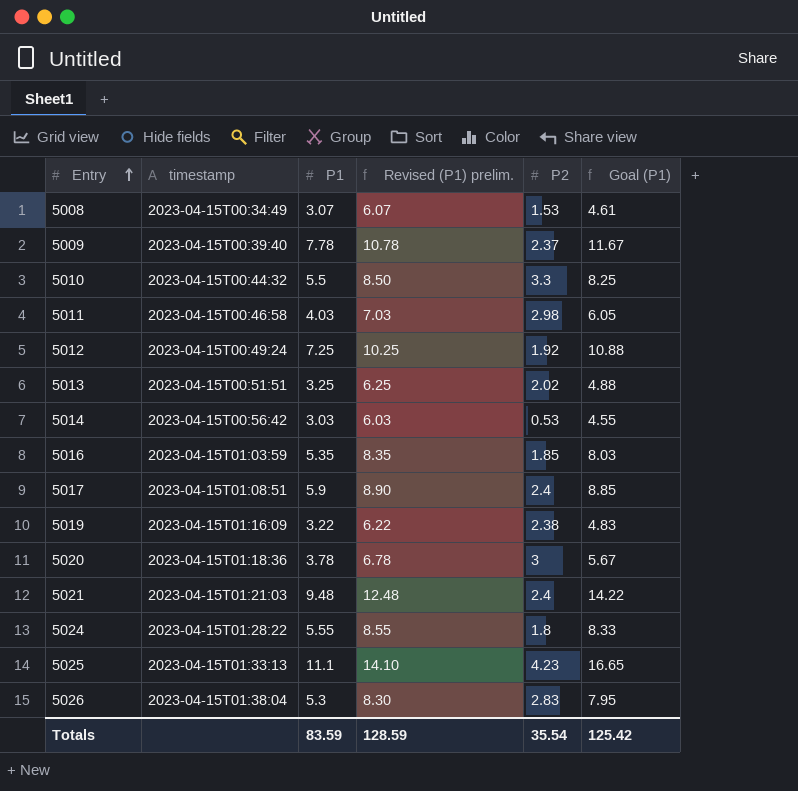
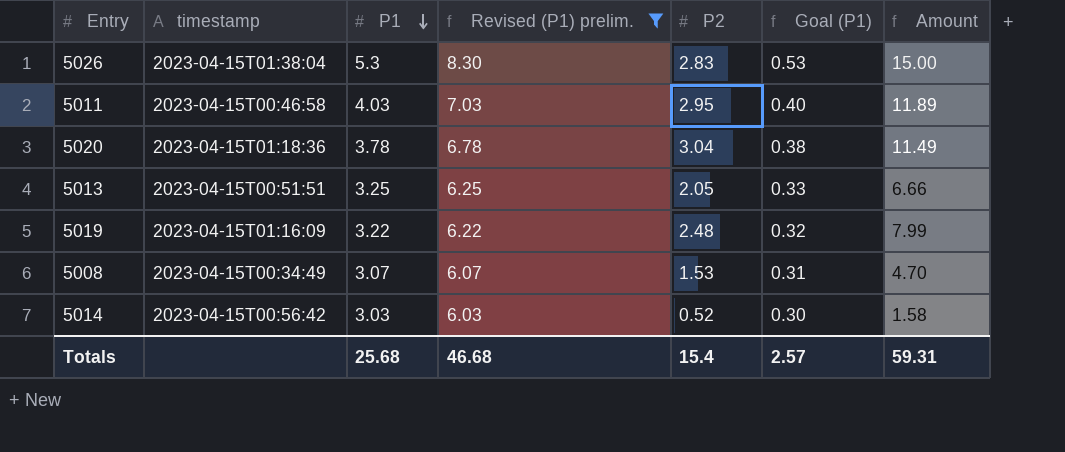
filter: none -> Revised (P1) prelim. <= 8.30
row order: Entry ascending -> P1 descending
column Goal (P1) | formula: [P1] * 1.5 -> [P1] * 0.1
column Amount | formula: none -> [P1] * [P2]
5011 | P2: 2.98 -> 2.95
5020 | P2: 3 -> 3.04
5013 | P2: 2.02 -> 2.05
5019 | P2: 2.38 -> 2.48
5014 | P2: 0.53 -> 0.52
Totals | P1: 83.59 -> 25.68
Totals | Revised (P1) prelim.: 128.59 -> 46.68
Totals | P2: 35.54 -> 15.4
Totals | Goal (P1): 125.42 -> 2.57

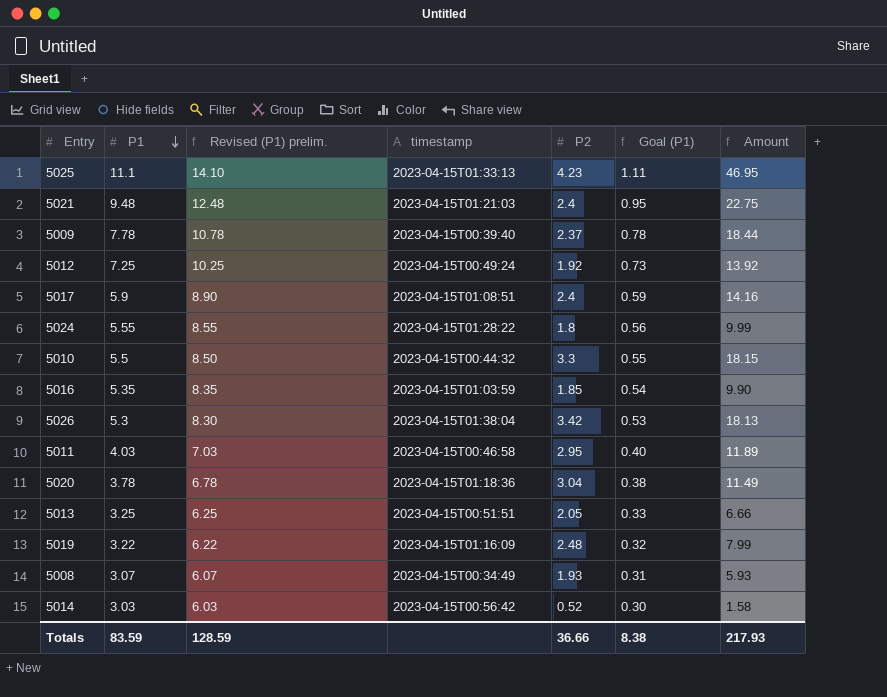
filter: Revised (P1) prelim. <= 8.30 -> none
column timestamp | position: 2 -> 4
5026 | P2: 2.83 -> 3.42
5026 | Amount: 15.00 -> 18.13
5008 | P2: 1.53 -> 1.93
5008 | Amount: 4.70 -> 5.93
Totals | P1: 25.68 -> 83.59
Totals | Revised (P1) prelim.: 46.68 -> 128.59
Totals | P2: 15.4 -> 36.66
Totals | Goal (P1): 2.57 -> 8.38
Totals | Amount: 59.31 -> 217.93

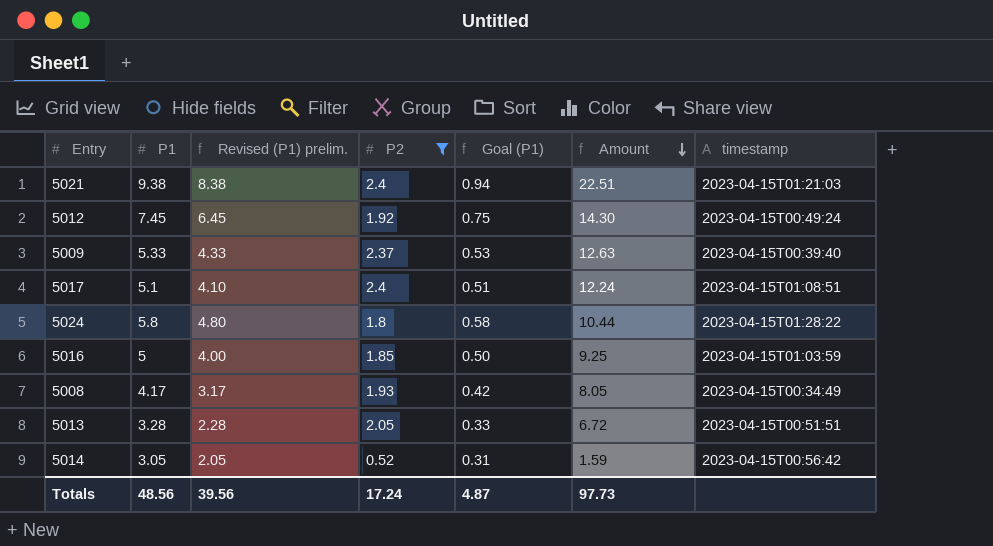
filter: none -> P2 <= 2.4
row order: P1 descending -> Amount descending
column Revised (P1) prelim. | formula: [P1] + 3 -> [P1] - 1
column timestamp | position: 4 -> 7
5021 | P1: 9.48 -> 9.38
5021 | Goal (P1): 0.95 -> 0.94
5021 | Amount: 22.75 -> 22.51
5012 | P1: 7.25 -> 7.45
5012 | Goal (P1): 0.73 -> 0.75
5012 | Amount: 13.92 -> 14.30
5009 | P1: 7.78 -> 5.33
5009 | Goal (P1): 0.78 -> 0.53
5009 | Amount: 18.44 -> 12.63
5017 | P1: 5.9 -> 5.1
5017 | Goal (P1): 0.59 -> 0.51
5017 | Amount: 14.16 -> 12.24
5024 | P1: 5.55 -> 5.8
5024 | Goal (P1): 0.56 -> 0.58
5024 | Amount: 9.99 -> 10.44
5016 | P1: 5.35 -> 5
5016 | Goal (P1): 0.54 -> 0.50
5016 | Amount: 9.90 -> 9.25
5008 | P1: 3.07 -> 4.17
5008 | Goal (P1): 0.31 -> 0.42
5008 | Amount: 5.93 -> 8.05
5013 | P1: 3.25 -> 3.28
5013 | Amount: 6.66 -> 6.72
5014 | P1: 3.03 -> 3.05
5014 | Goal (P1): 0.30 -> 0.31
5014 | Amount: 1.58 -> 1.59
Totals | P1: 83.59 -> 48.56
Totals | Revised (P1) prelim.: 128.59 -> 39.56
Totals | P2: 36.66 -> 17.24
Totals | Goal (P1): 8.38 -> 4.87
Totals | Amount: 217.93 -> 97.73

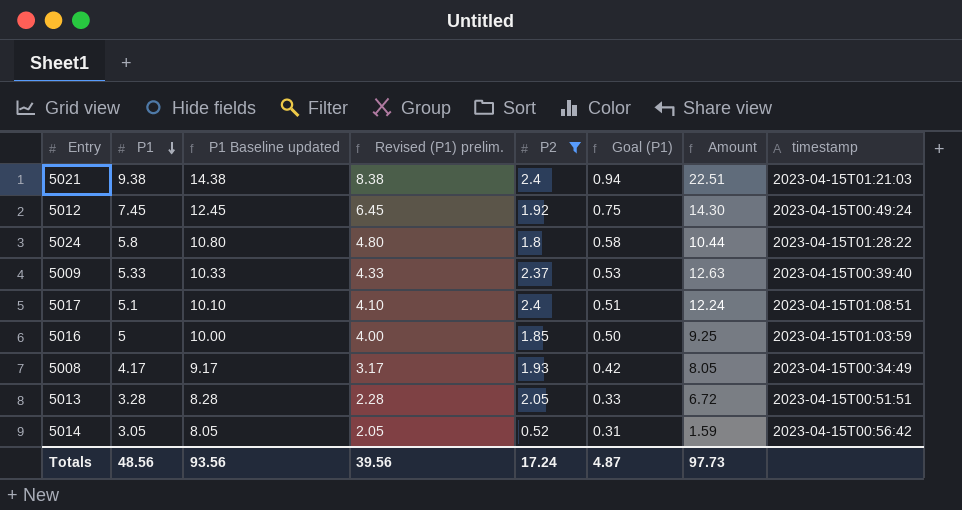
row order: Amount descending -> P1 descending
column P1 Baseline updated | formula: none -> [P1] + 5

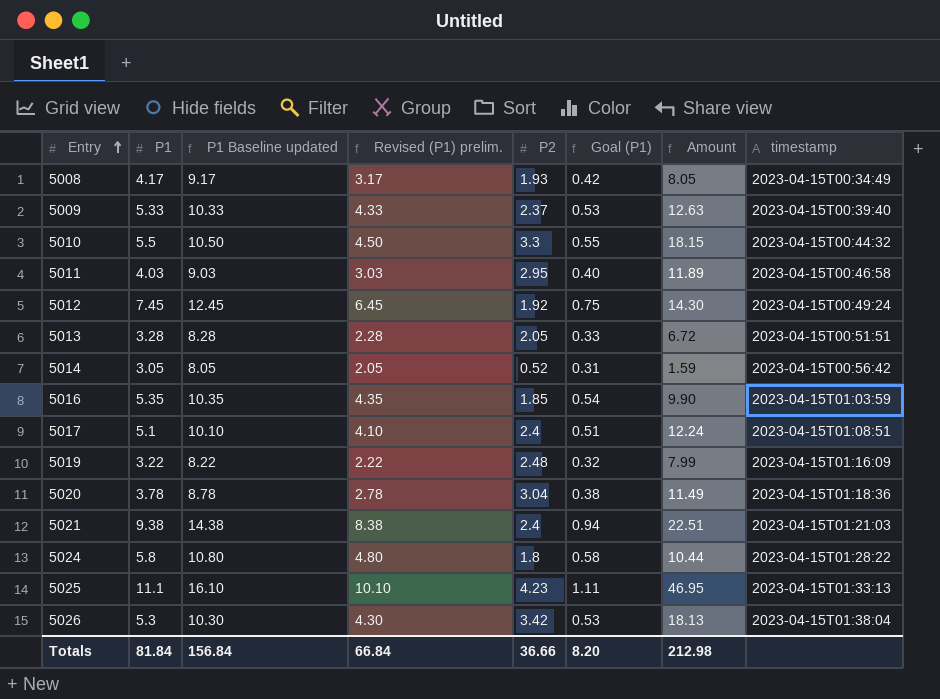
filter: P2 <= 2.4 -> none
row order: P1 descending -> Entry ascending
5016 | P1: 5 -> 5.35
5016 | P1 Baseline updated: 10.00 -> 10.35
5016 | Revised (P1) prelim.: 4.00 -> 4.35
5016 | Goal (P1): 0.50 -> 0.54
5016 | Amount: 9.25 -> 9.90
Totals | P1: 48.56 -> 81.84
Totals | P1 Baseline updated: 93.56 -> 156.84
Totals | Revised (P1) prelim.: 39.56 -> 66.84
Totals | P2: 17.24 -> 36.66
Totals | Goal (P1): 4.87 -> 8.20
Totals | Amount: 97.73 -> 212.98

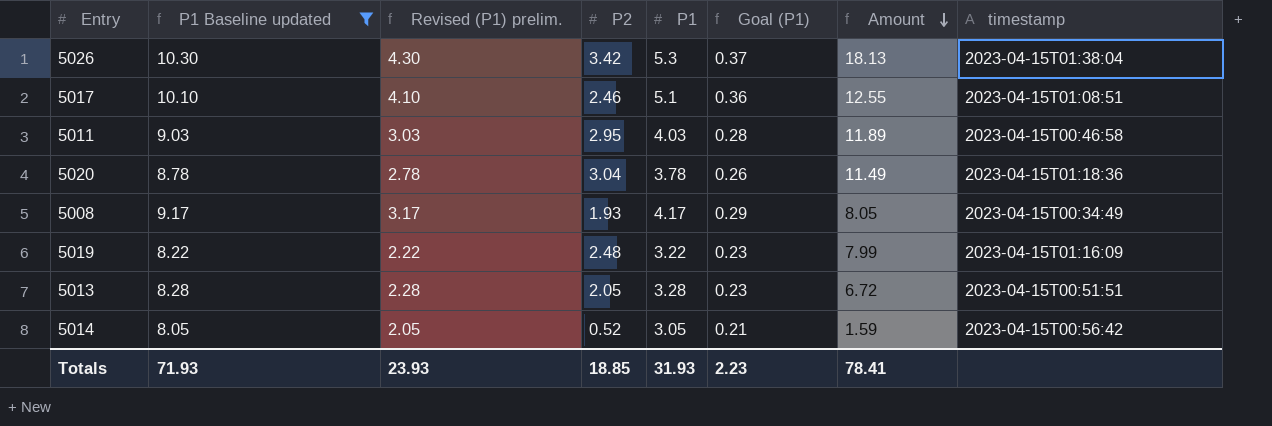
filter: none -> P1 Baseline updated <= 10.30
row order: Entry ascending -> Amount descending
column P1 | position: 2 -> 5
column Goal (P1) | formula: [P1] * 0.1 -> [P1] * 0.07
5017 | P2: 2.4 -> 2.46
5017 | Amount: 12.24 -> 12.55
Totals | P1 Baseline updated: 156.84 -> 71.93
Totals | Revised (P1) prelim.: 66.84 -> 23.93
Totals | P2: 36.66 -> 18.85
Totals | P1: 81.84 -> 31.93
Totals | Goal (P1): 8.20 -> 2.23
Totals | Amount: 212.98 -> 78.41

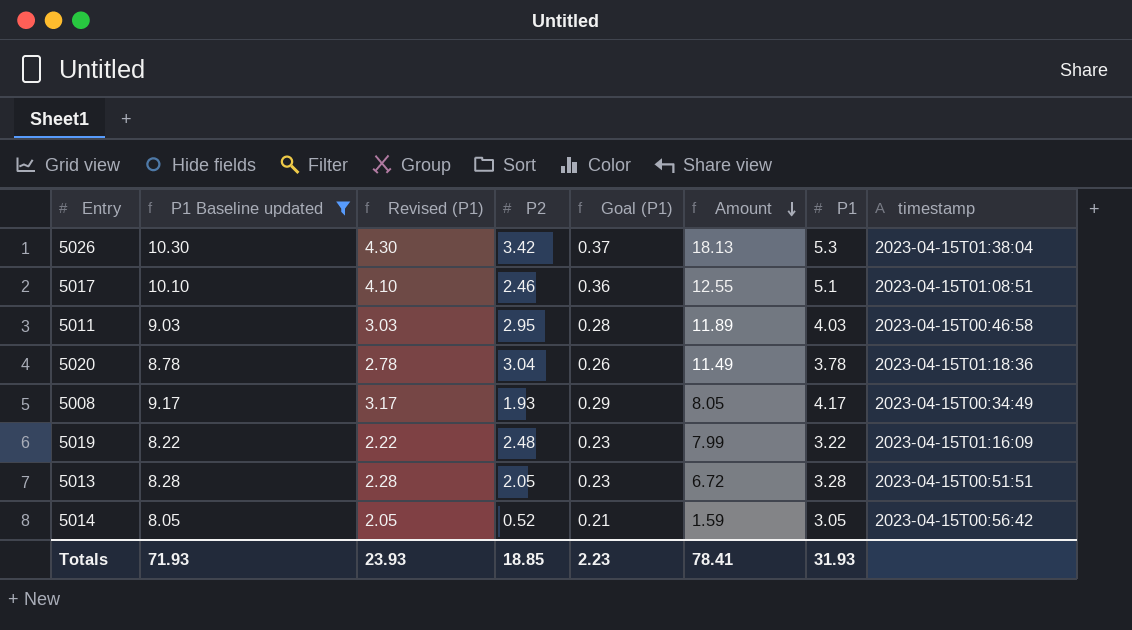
column name: Revised (P1) prelim. -> Revised (P1)
column P1 | position: 5 -> 7

